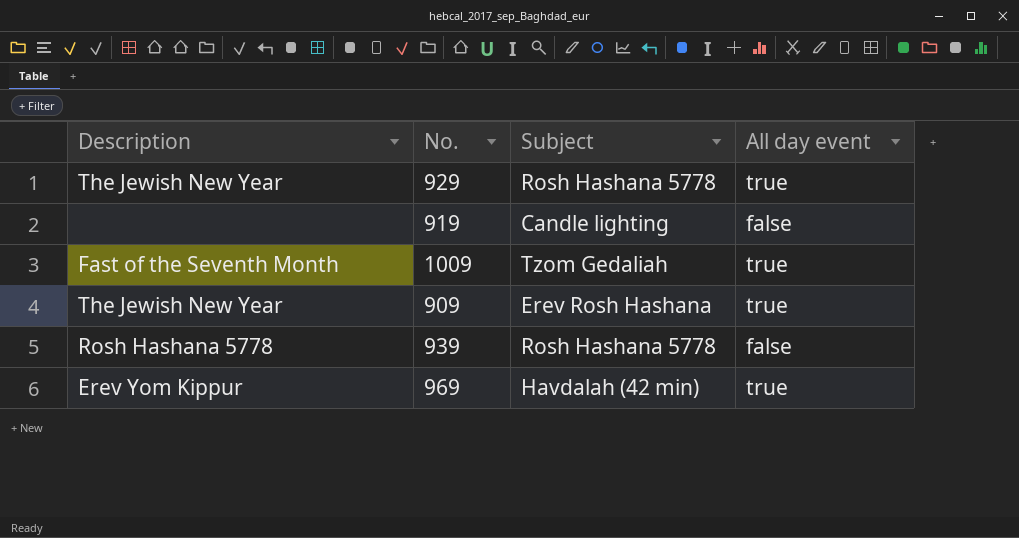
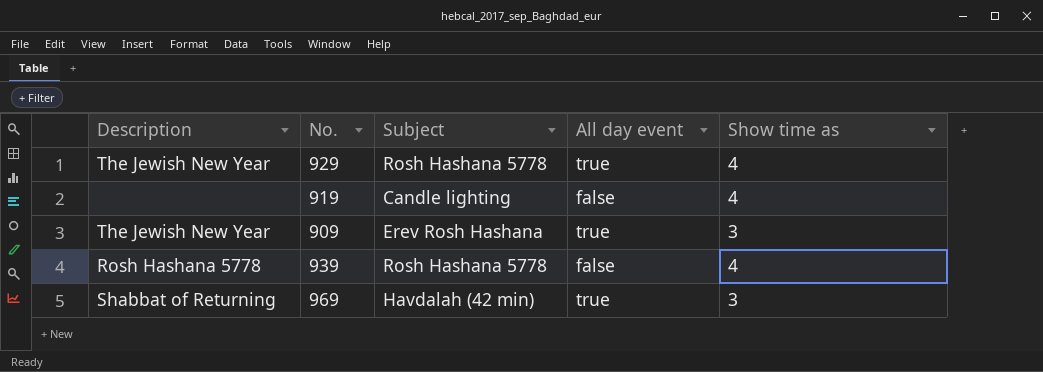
column Show time as | position: none -> 5
row 1009: Fast of the Seventh Month | Tzom Gedaliah | true -> none
969 | Description: Erev Yom Kippur -> Shabbat of Returning

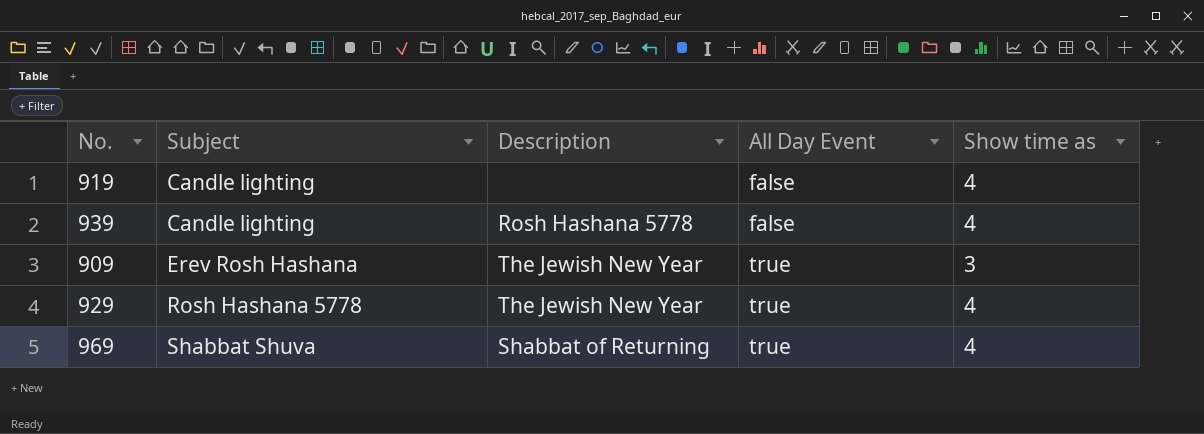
row order: none -> Subject ascending
column Description | position: 1 -> 3
column name: All day event -> All Day Event
939 | Subject: Rosh Hashana 5778 -> Candle lighting
969 | Subject: Havdalah (42 min) -> Shabbat Shuva
969 | Show time as: 3 -> 4

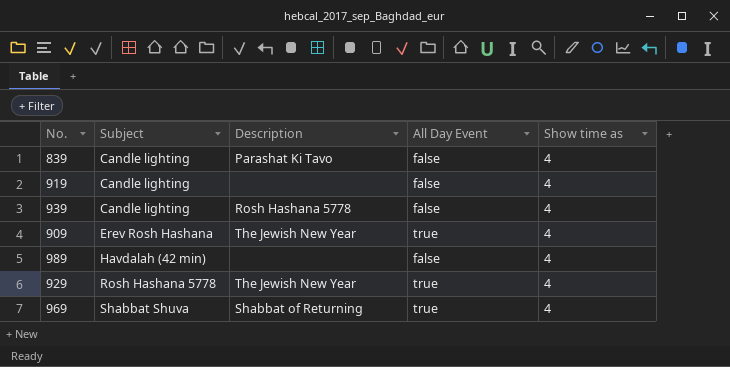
row 839: none -> Candle lighting | Parashat Ki Tavo | false | 4
909 | Show time as: 3 -> 4
row 989: none -> Havdalah (42 min) | none | false | 4

